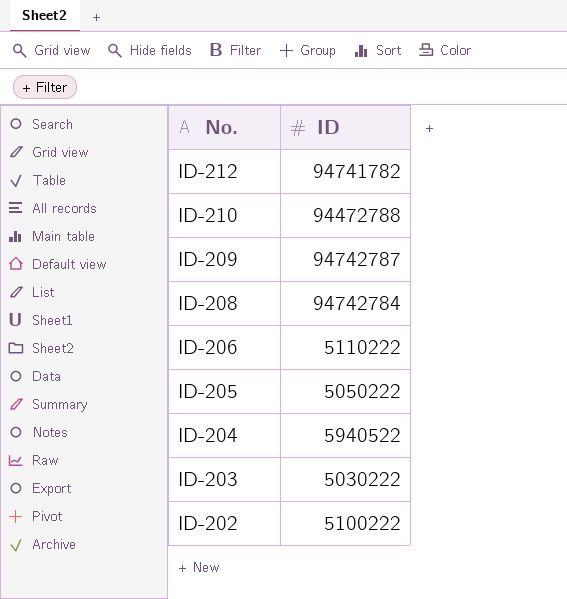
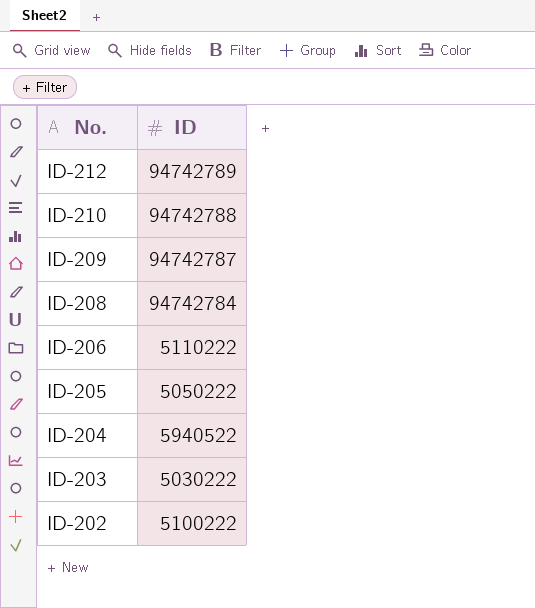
ID-212 | ID: 94741782 -> 94742789
ID-210 | ID: 94472788 -> 94742788

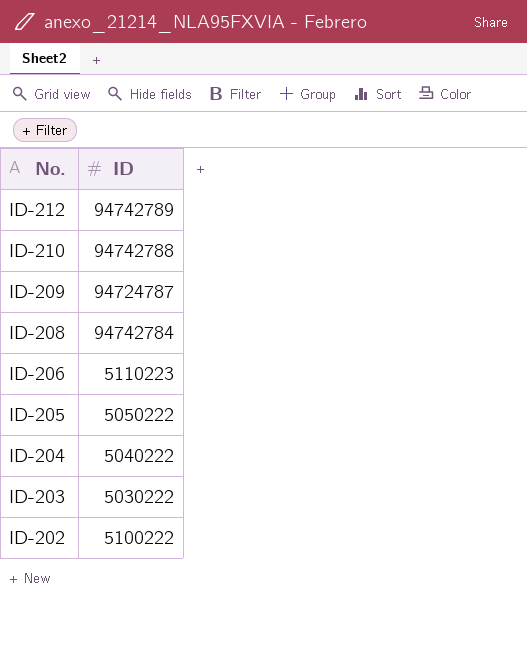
ID-209 | ID: 94742787 -> 94724787
ID-206 | ID: 5110222 -> 5110223
ID-204 | ID: 5940522 -> 5040222

